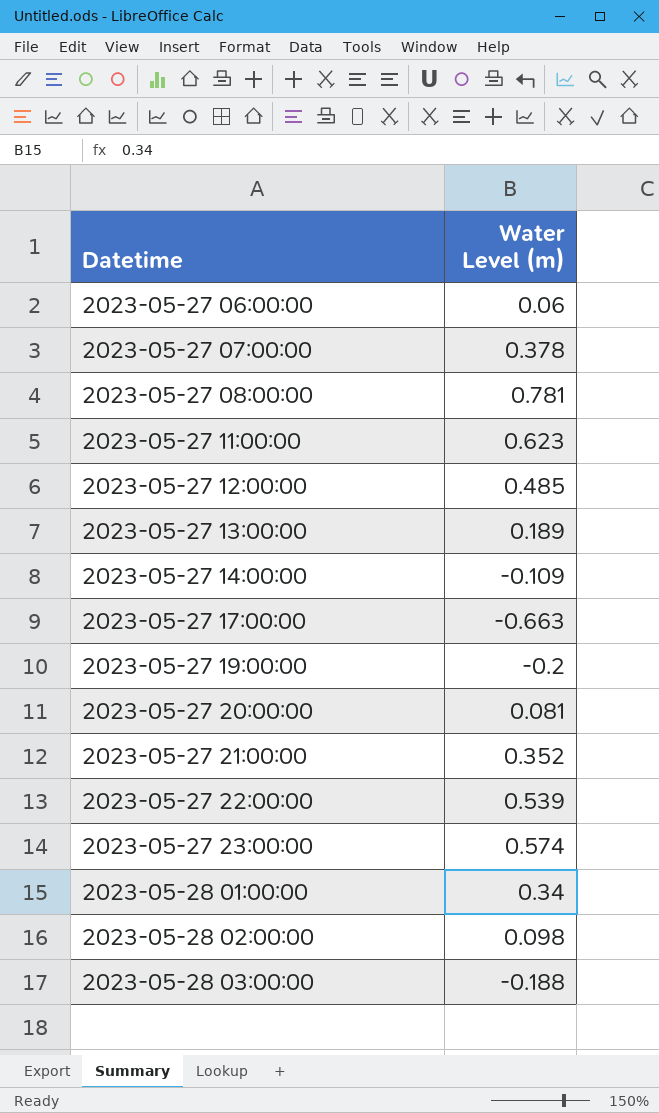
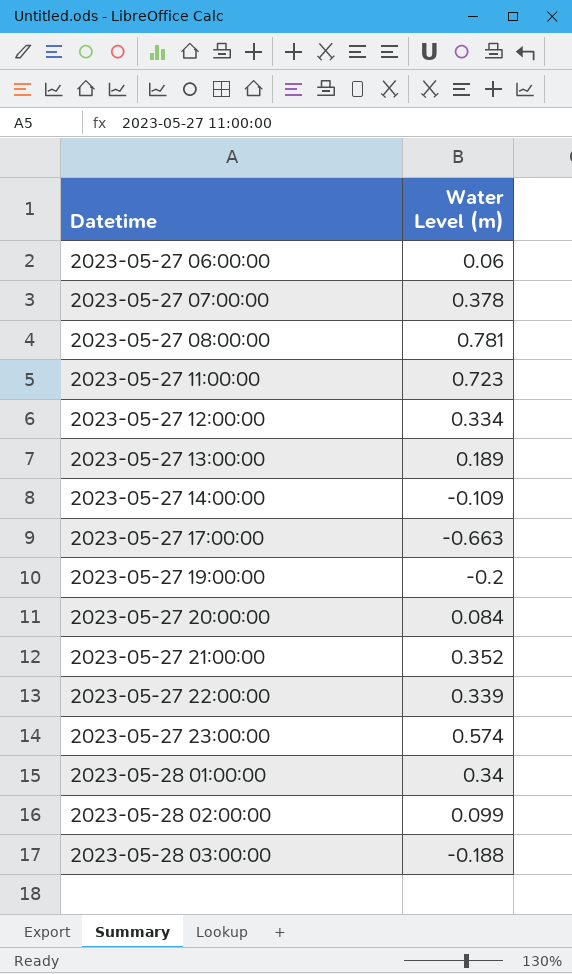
2023-05-27 11:00:00 | Water Level (m): 0.623 -> 0.723
2023-05-27 12:00:00 | Water Level (m): 0.485 -> 0.334
2023-05-27 20:00:00 | Water Level (m): 0.081 -> 0.084
2023-05-27 22:00:00 | Water Level (m): 0.539 -> 0.339
2023-05-28 02:00:00 | Water Level (m): 0.098 -> 0.099

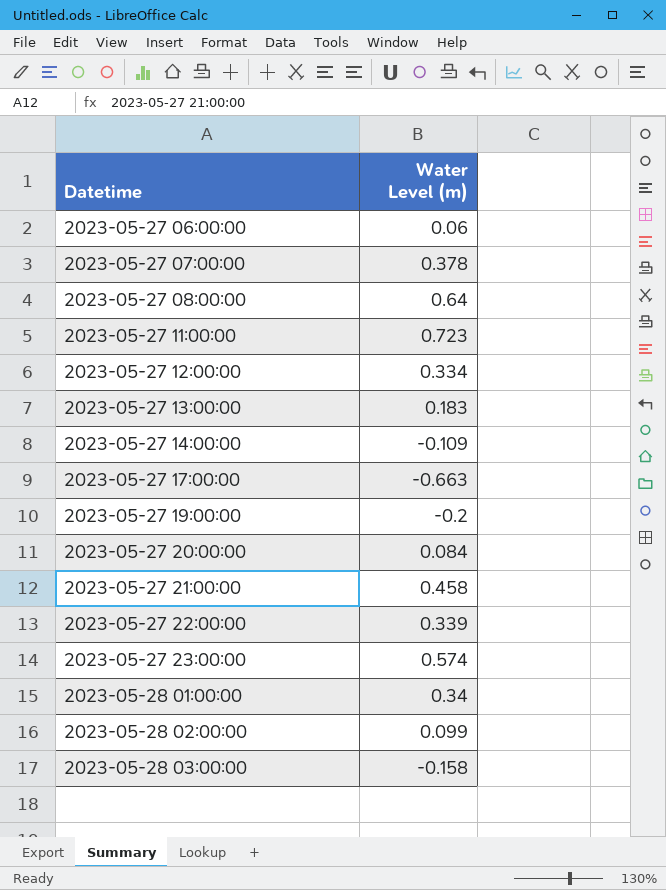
2023-05-27 08:00:00 | Water Level (m): 0.781 -> 0.64
2023-05-27 13:00:00 | Water Level (m): 0.189 -> 0.183
2023-05-27 21:00:00 | Water Level (m): 0.352 -> 0.458
2023-05-28 03:00:00 | Water Level (m): -0.188 -> -0.158

